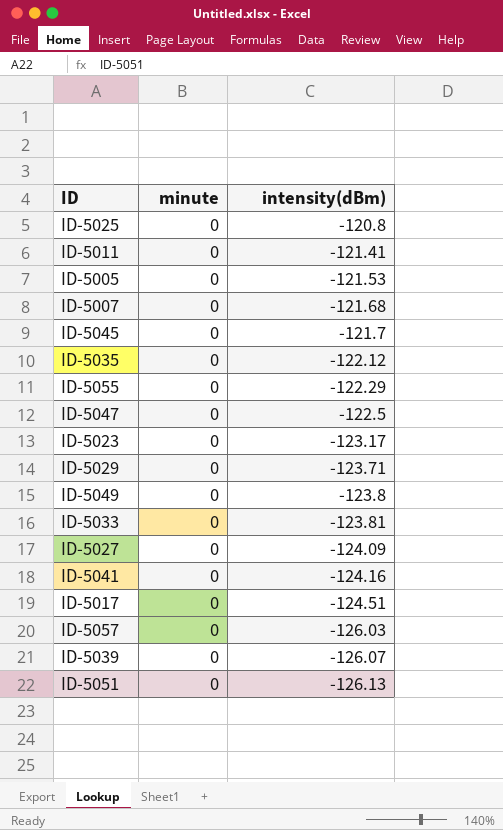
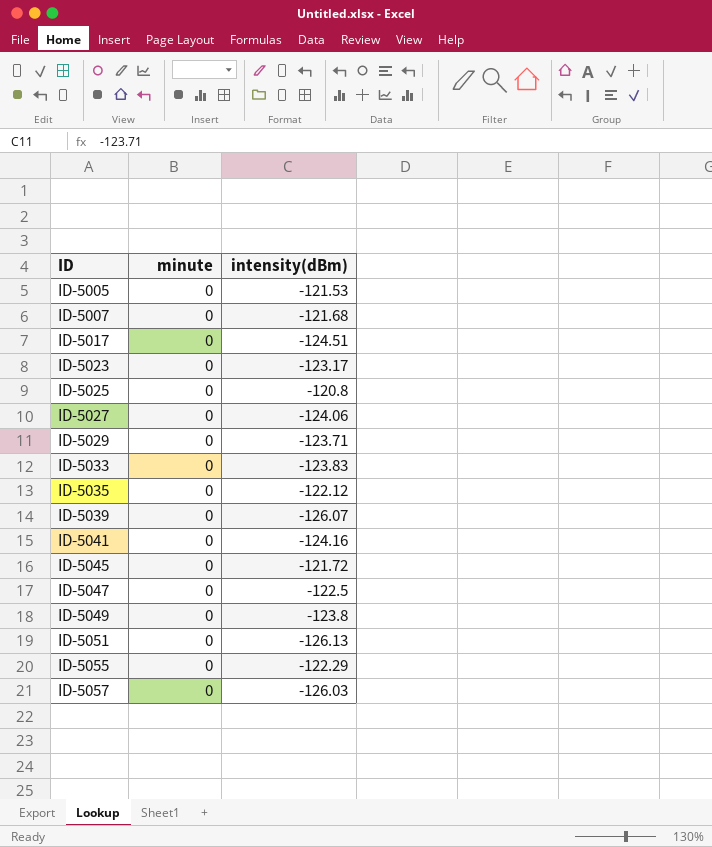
row order: intensity(dBm) descending -> ID ascending
row ID-5011: 0 | -121.41 -> none
ID-5027 | intensity(dBm): -124.09 -> -124.06
ID-5033 | intensity(dBm): -123.81 -> -123.83
ID-5045 | intensity(dBm): -121.7 -> -121.72

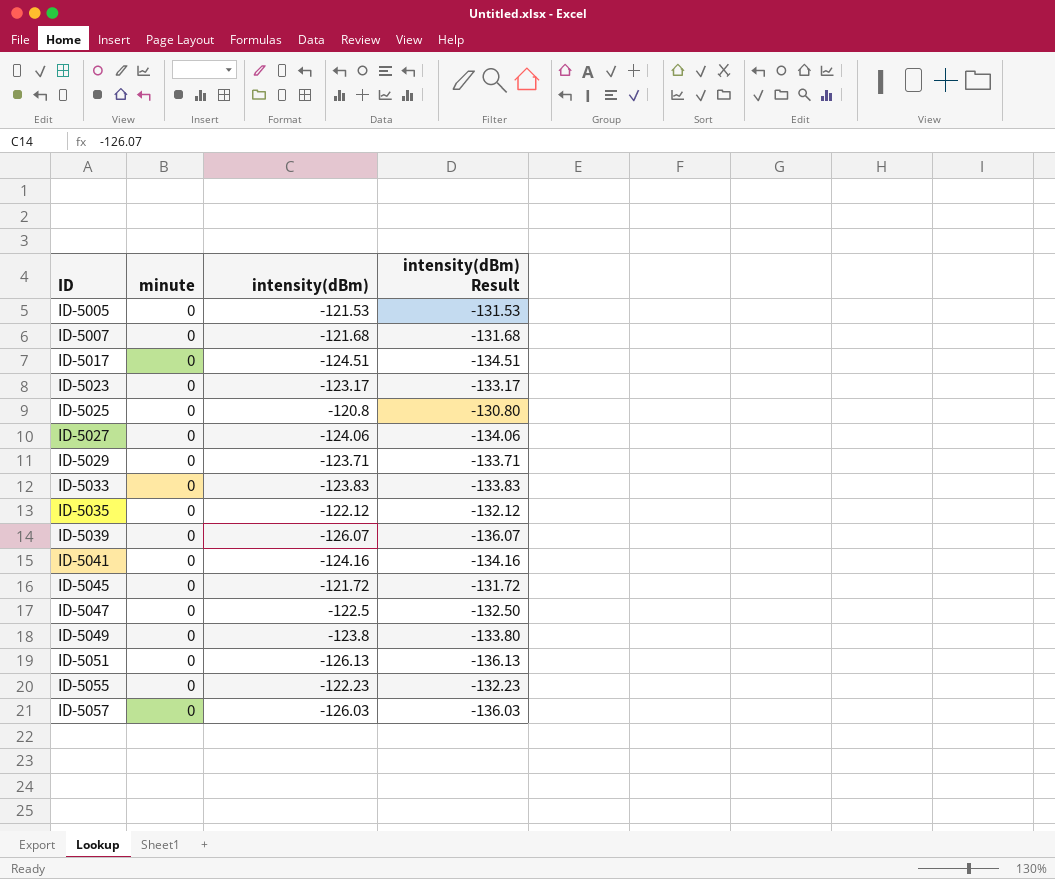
column intensity(dBm) Result | formula: none -> [intensity(dBm)] - 10
ID-5055 | intensity(dBm): -122.29 -> -122.23

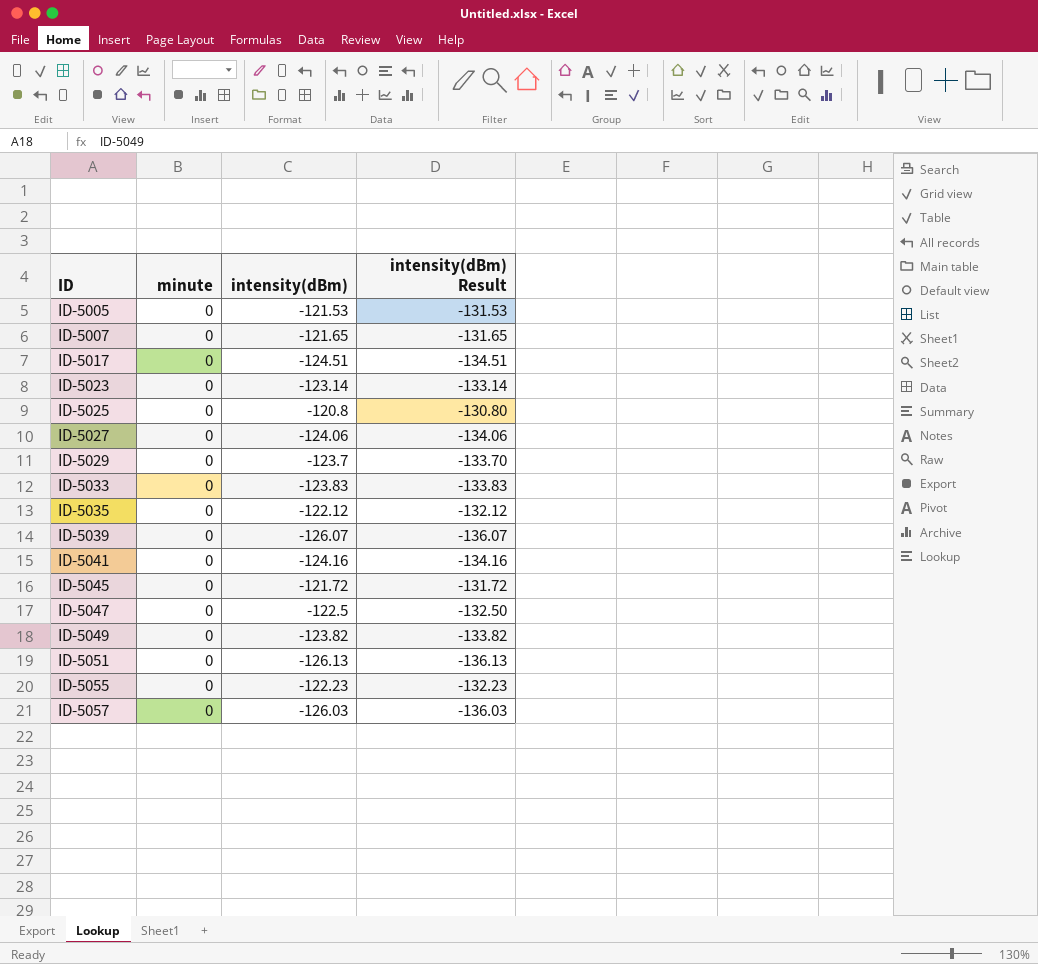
ID-5007 | intensity(dBm): -121.68 -> -121.65
ID-5007 | intensity(dBm) Result: -131.68 -> -131.65
ID-5023 | intensity(dBm): -123.17 -> -123.14
ID-5023 | intensity(dBm) Result: -133.17 -> -133.14
ID-5029 | intensity(dBm): -123.71 -> -123.7
ID-5029 | intensity(dBm) Result: -133.71 -> -133.70
ID-5049 | intensity(dBm): -123.8 -> -123.82
ID-5049 | intensity(dBm) Result: -133.80 -> -133.82

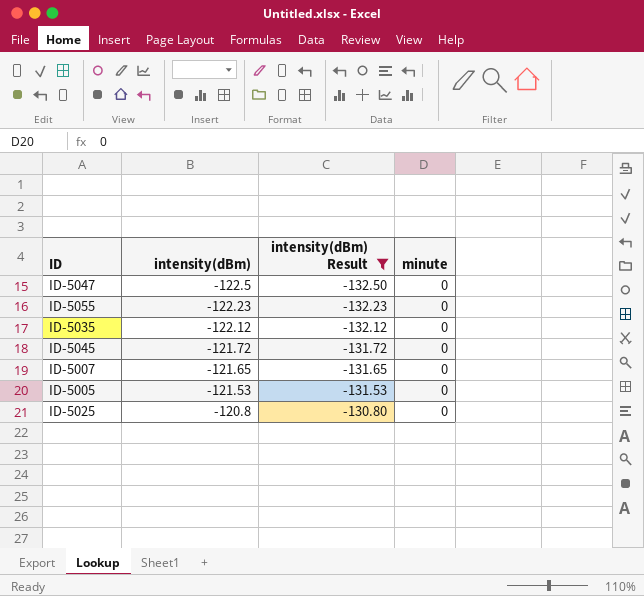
filter: none -> intensity(dBm) Result >= -132.50
row order: ID ascending -> intensity(dBm) ascending
column minute | position: 2 -> 4

